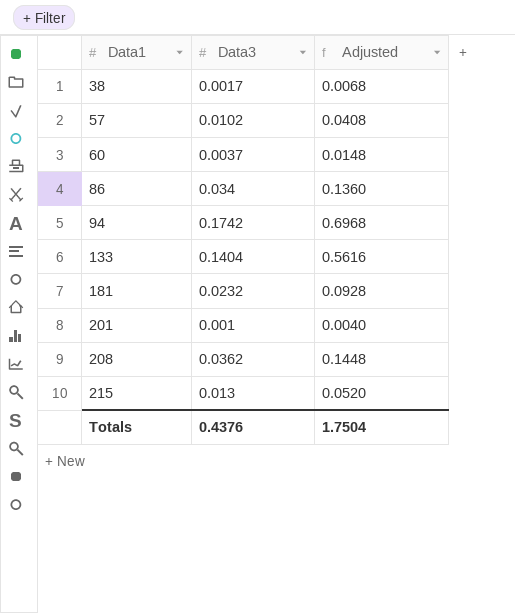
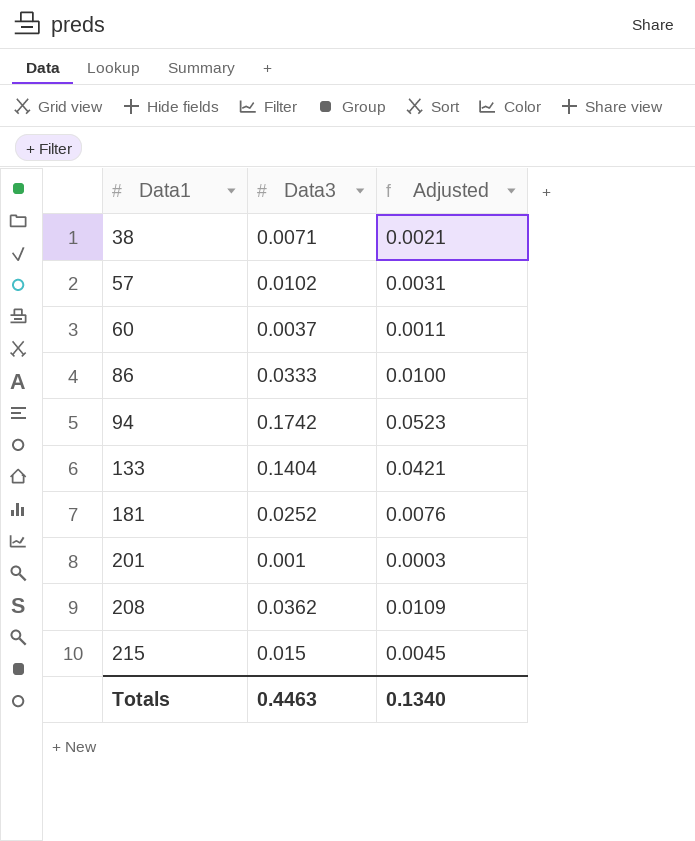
column Adjusted | formula: [Data3] * 4 -> [Data3] * 0.3
38 | Data3: 0.0017 -> 0.0071
86 | Data3: 0.034 -> 0.0333
181 | Data3: 0.0232 -> 0.0252
215 | Data3: 0.013 -> 0.015
Totals | Data3: 0.4376 -> 0.4463
Totals | Adjusted: 1.7504 -> 0.1340

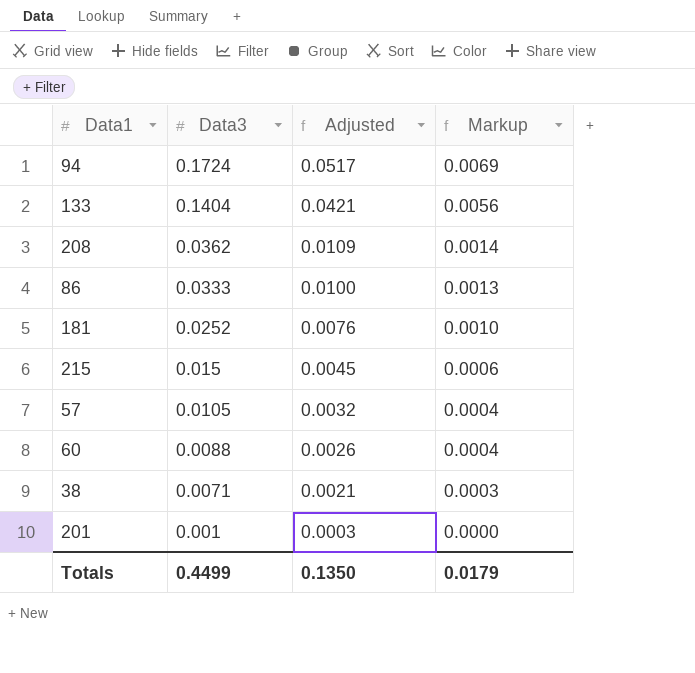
row order: Data1 ascending -> Data3 descending
column Markup | formula: none -> [Data3] * 0.04
94 | Data3: 0.1742 -> 0.1724
94 | Adjusted: 0.0523 -> 0.0517
57 | Data3: 0.0102 -> 0.0105
57 | Adjusted: 0.0031 -> 0.0032
60 | Data3: 0.0037 -> 0.0088
60 | Adjusted: 0.0011 -> 0.0026
Totals | Data3: 0.4463 -> 0.4499
Totals | Adjusted: 0.1340 -> 0.1350

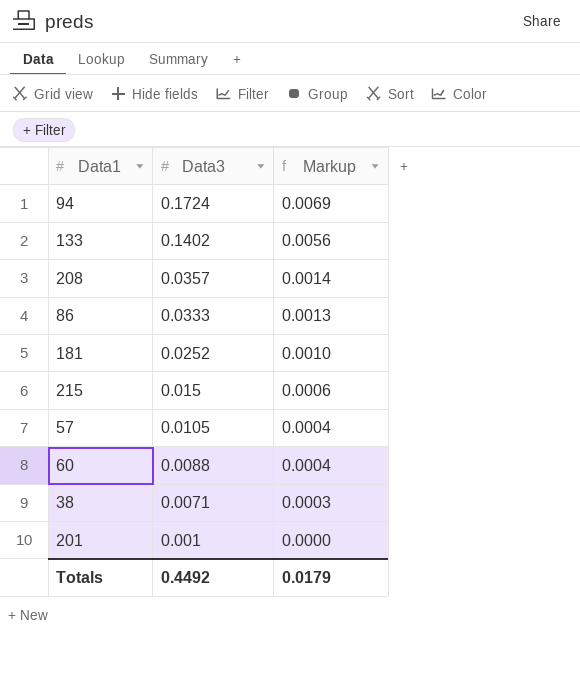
column Adjusted | formula: [Data3] * 0.3 -> none
133 | Data3: 0.1404 -> 0.1402
208 | Data3: 0.0362 -> 0.0357
Totals | Data3: 0.4499 -> 0.4492

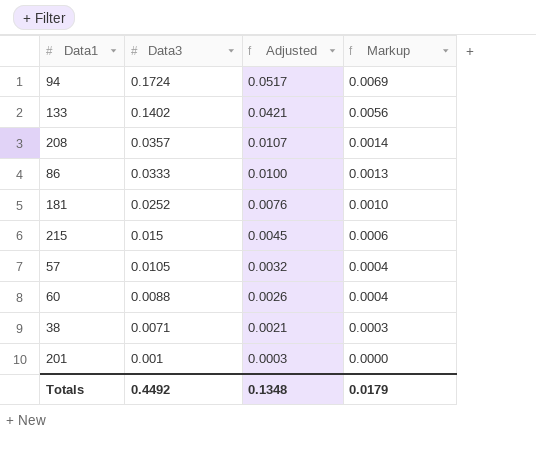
column Adjusted | formula: none -> [Data3] * 0.3

